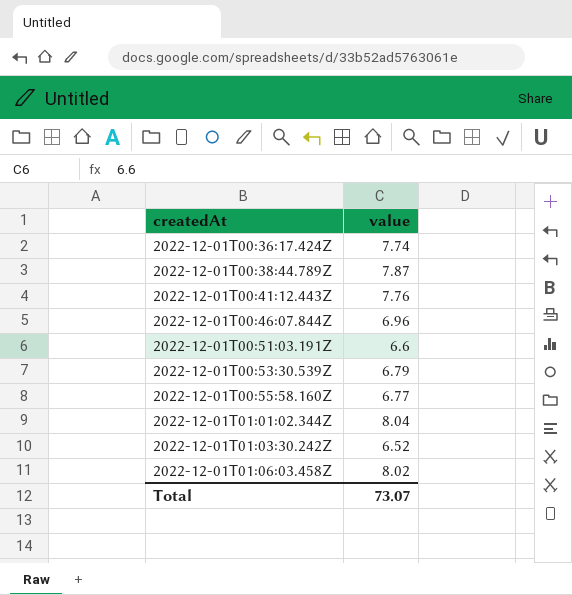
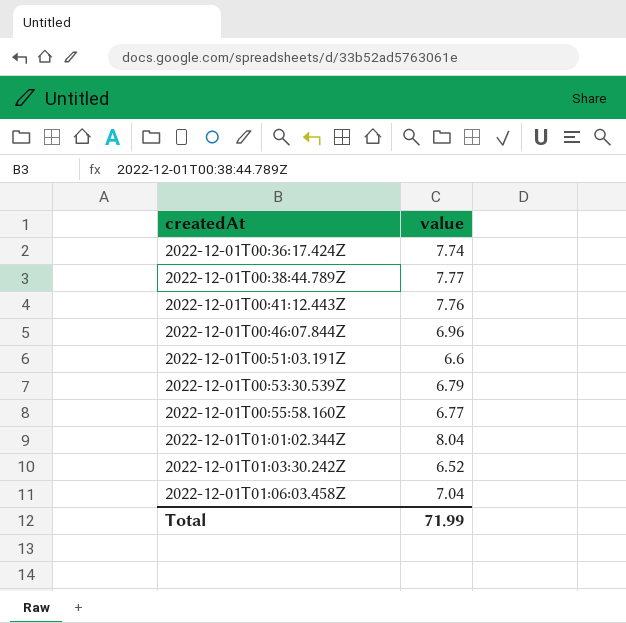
2022-12-01T00:38:44.789Z | value: 7.87 -> 7.77
2022-12-01T01:06:03.458Z | value: 8.02 -> 7.04
Total | value: 73.07 -> 71.99

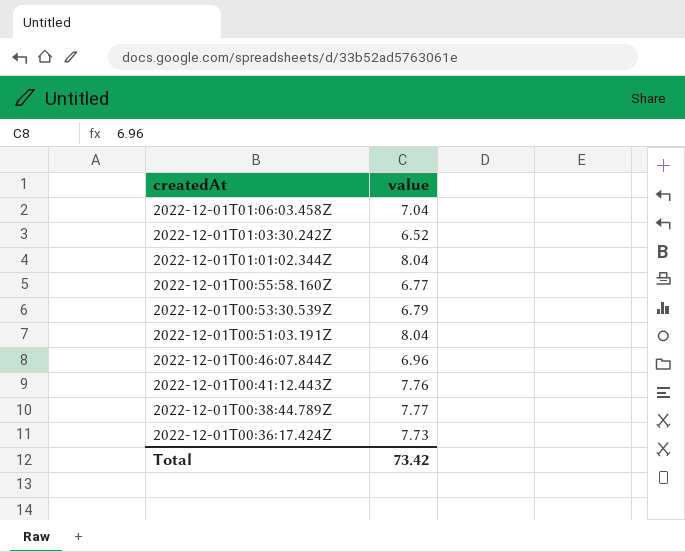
row order: createdAt ascending -> createdAt descending
2022-12-01T00:51:03.191Z | value: 6.6 -> 8.04
2022-12-01T00:36:17.424Z | value: 7.74 -> 7.73
Total | value: 71.99 -> 73.42

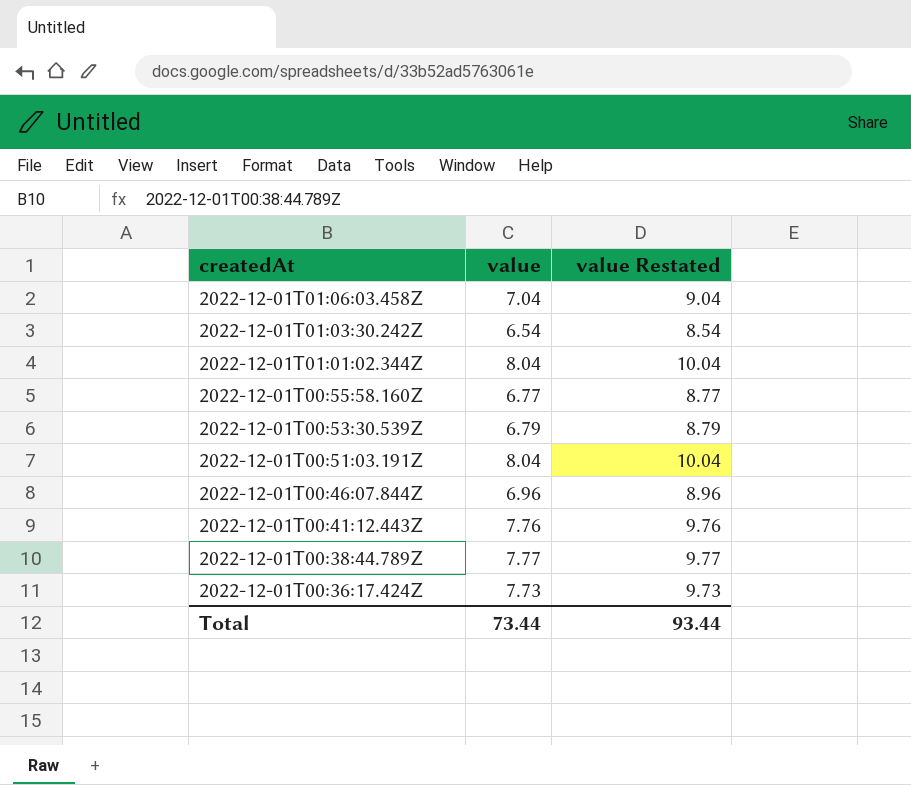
column value Restated | formula: none -> [value] + 2
2022-12-01T01:03:30.242Z | value: 6.52 -> 6.54
Total | value: 73.42 -> 73.44

